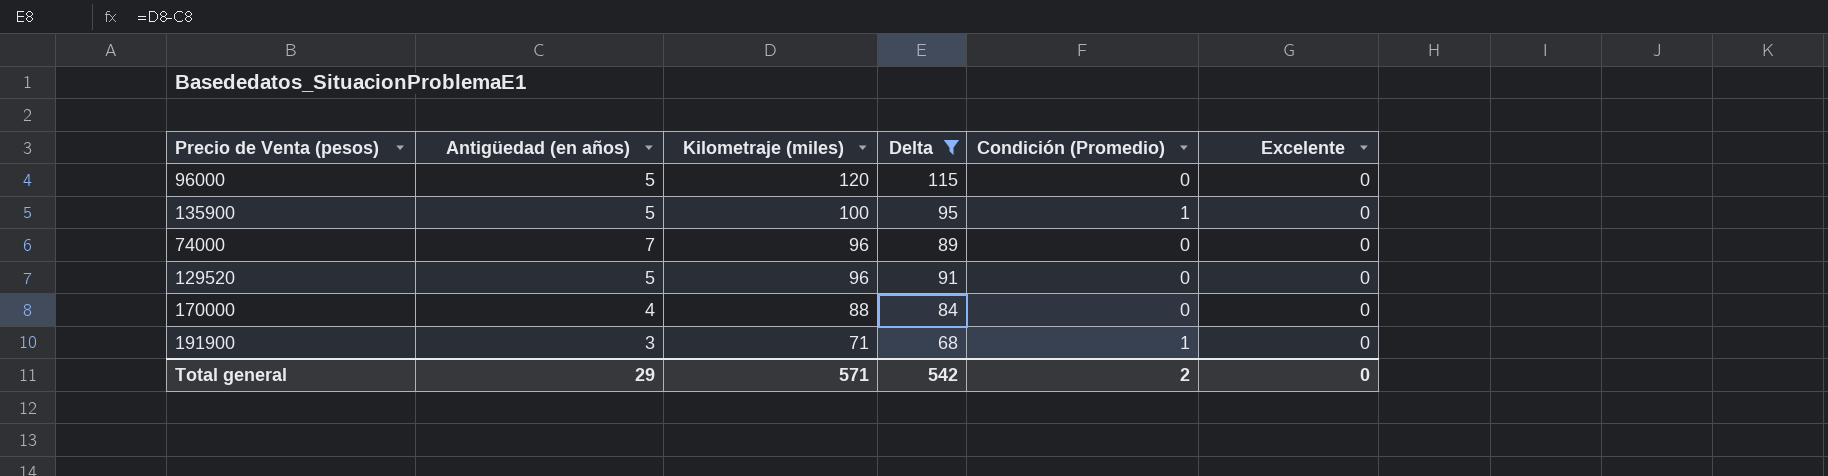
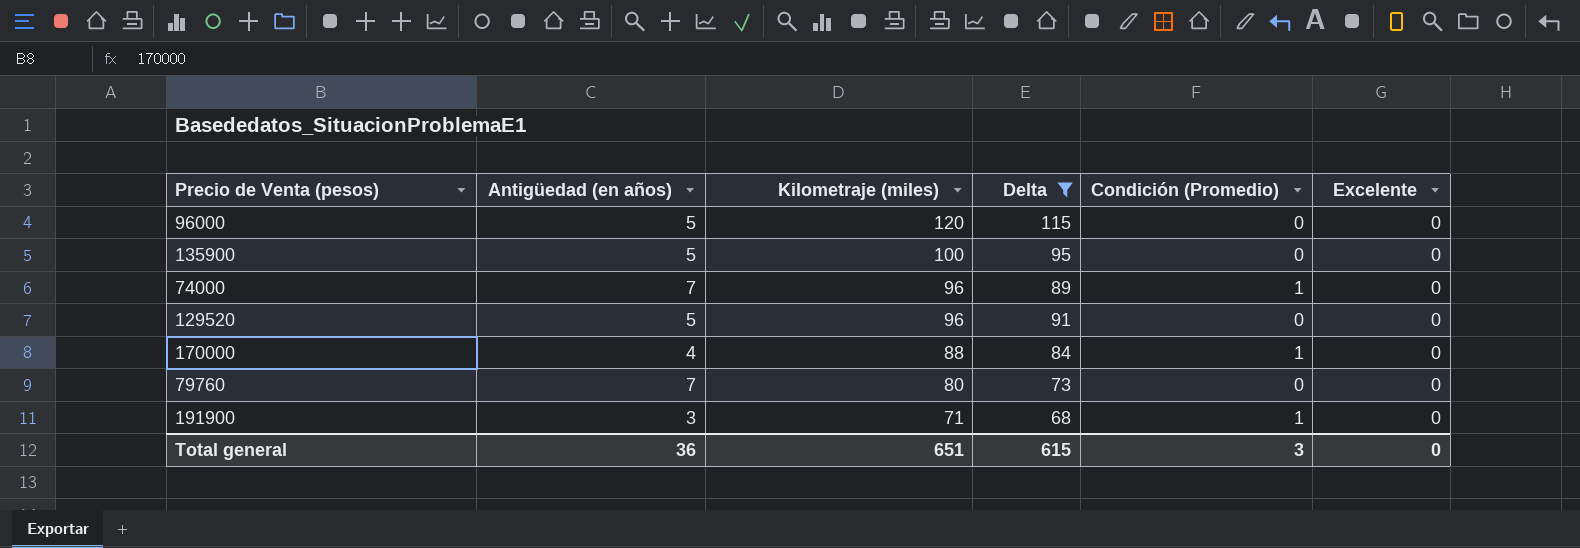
135900 | Condición (Promedio): 1 -> 0
74000 | Condición (Promedio): 0 -> 1
170000 | Condición (Promedio): 0 -> 1
row 79760: none -> 7 | 80 | 73 | 0 | 0
Total general | Antigüedad (en años): 29 -> 36
Total general | Kilometraje (miles): 571 -> 651
Total general | Delta: 542 -> 615
Total general | Condición (Promedio): 2 -> 3

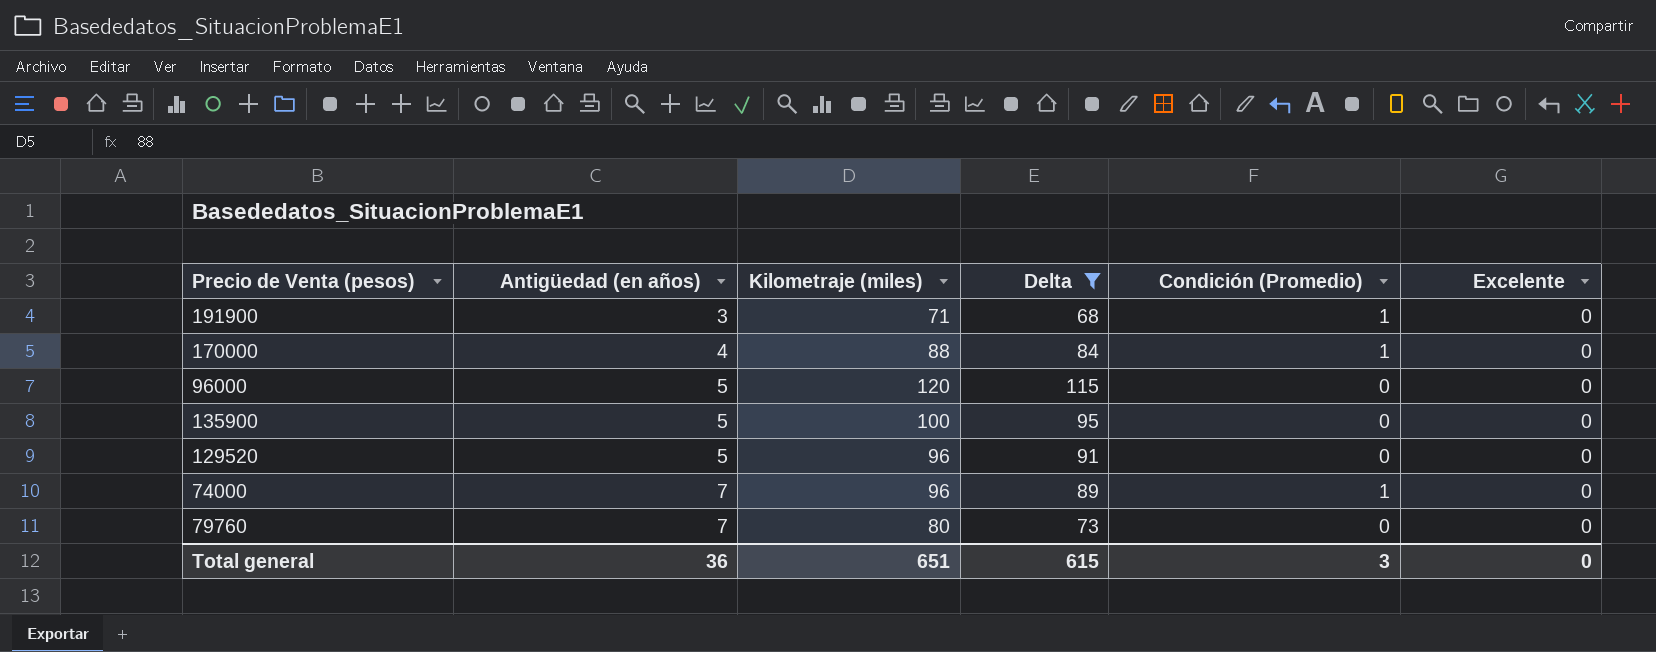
row order: Kilometraje (miles) descending -> Antigüedad (en años) ascending

